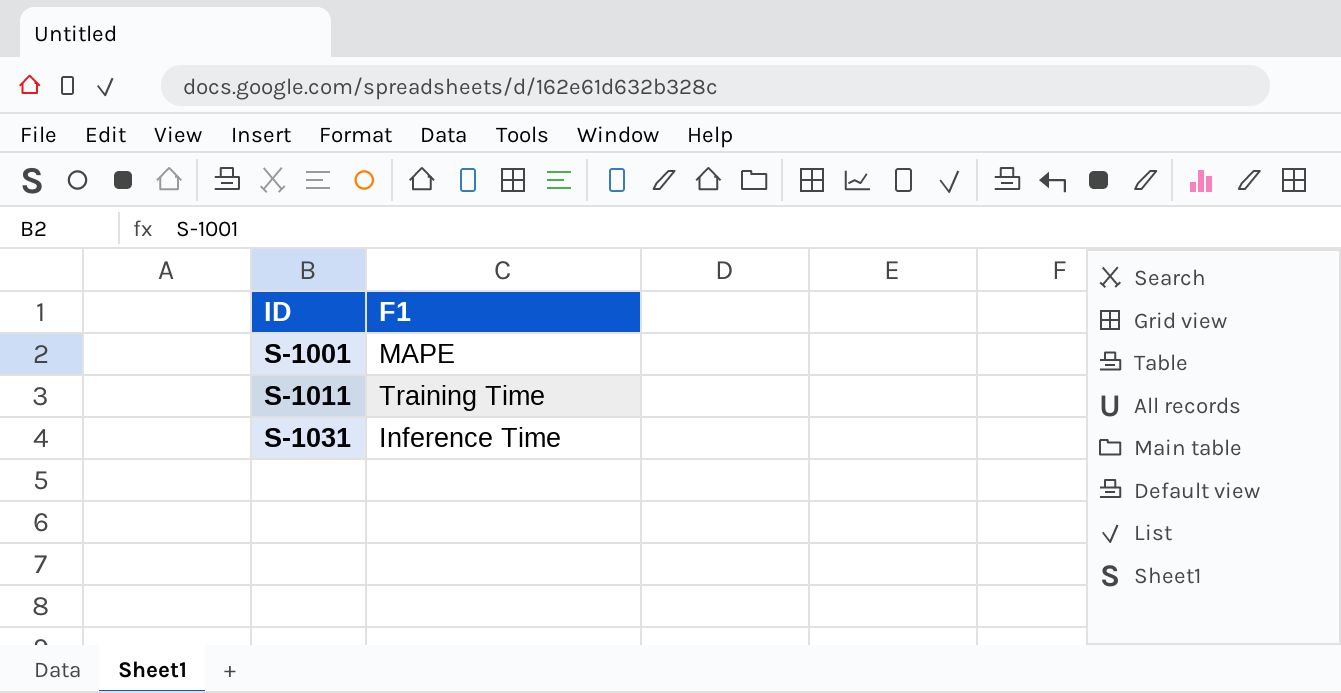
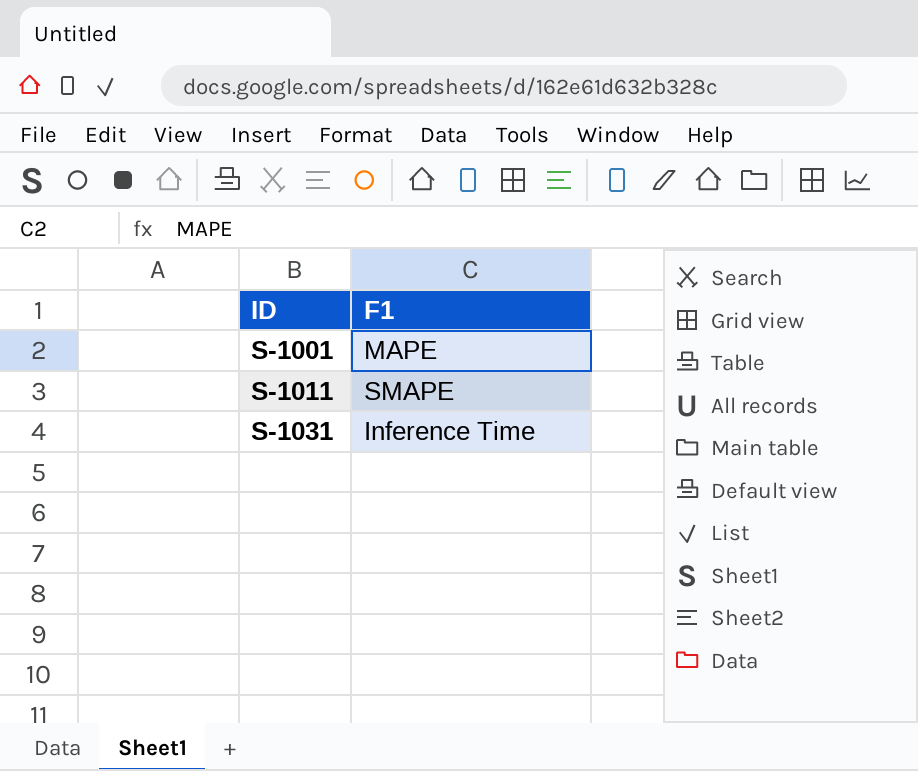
S-1011 | F1: Training Time -> SMAPE

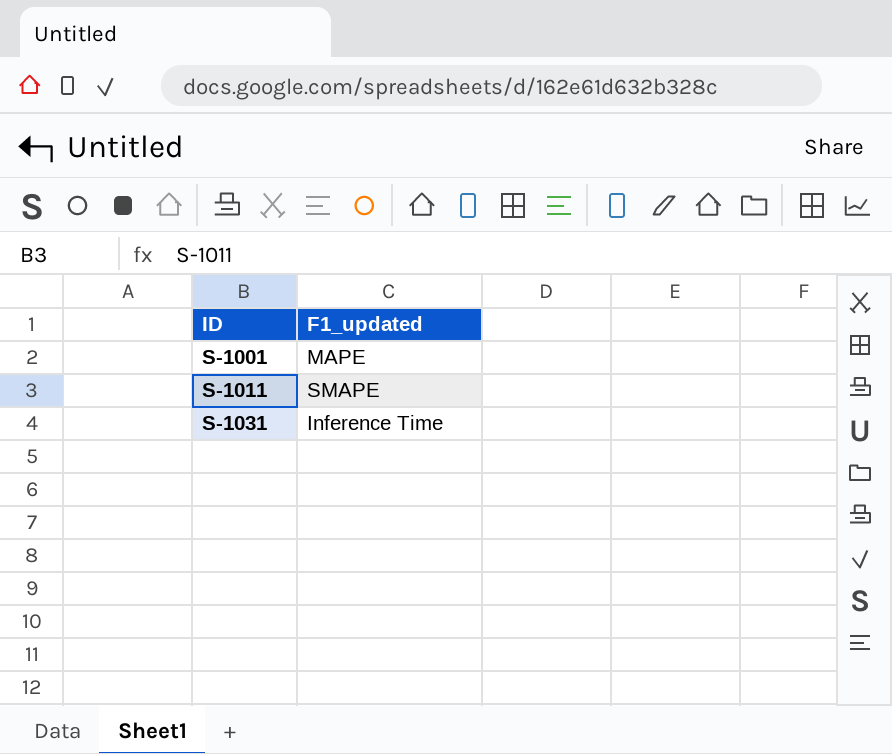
column name: F1 -> F1_updated

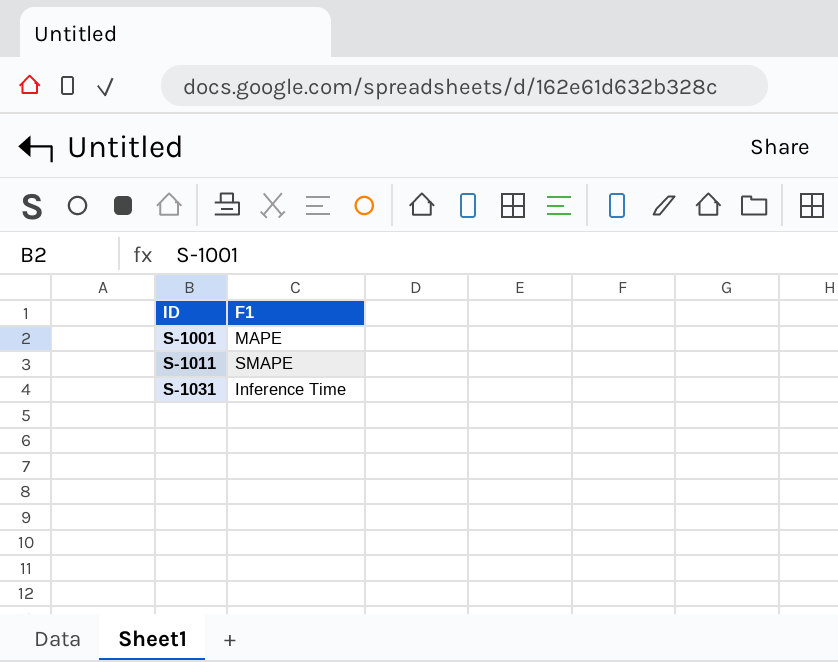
column name: F1_updated -> F1

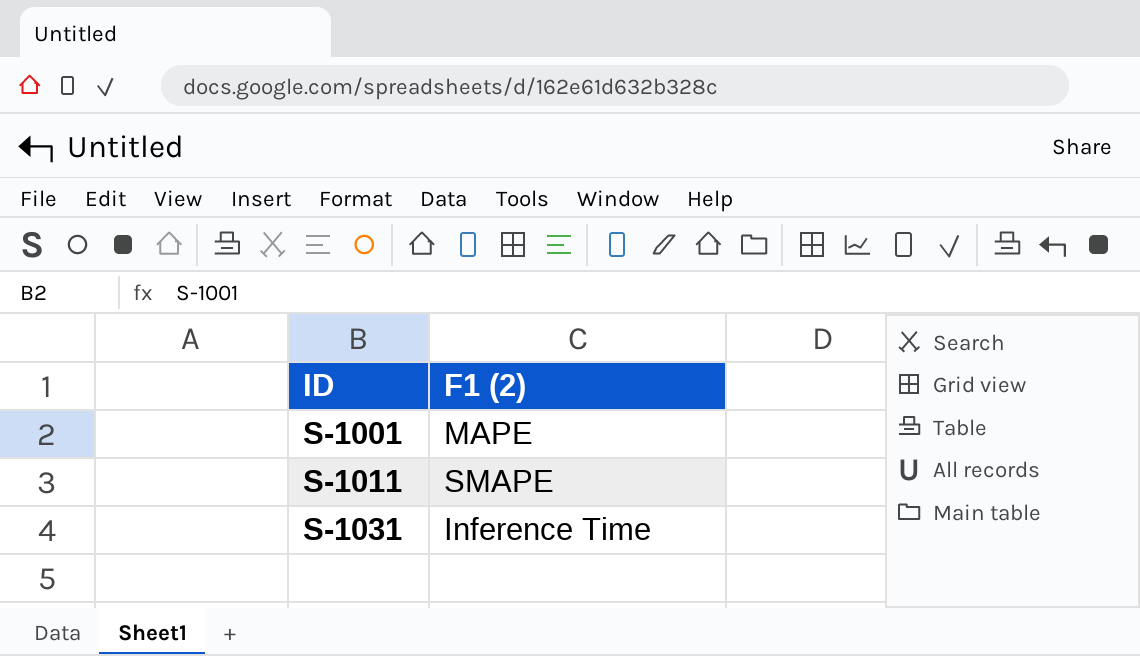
column name: F1 -> F1 (2)

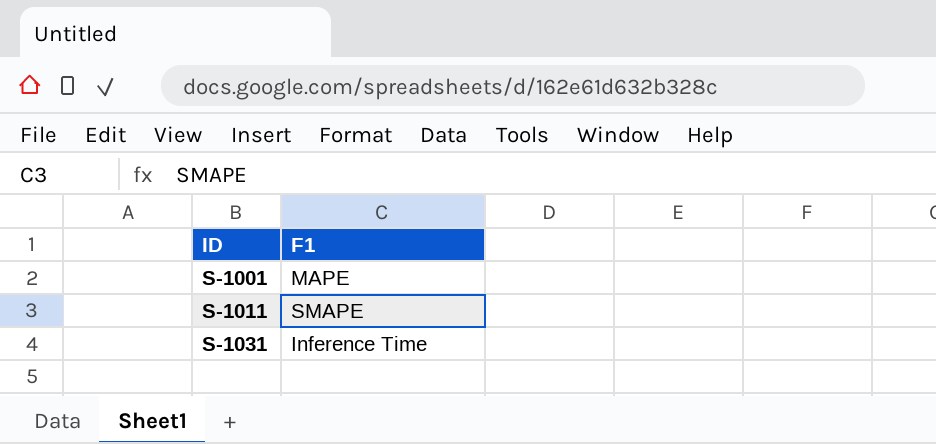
column name: F1 (2) -> F1

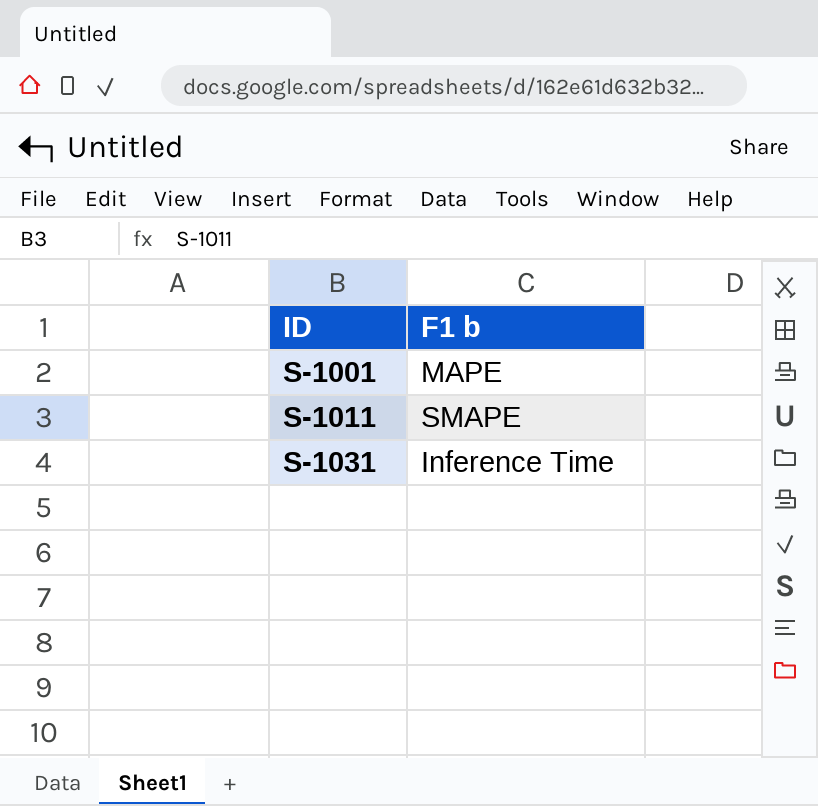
column name: F1 -> F1 b

